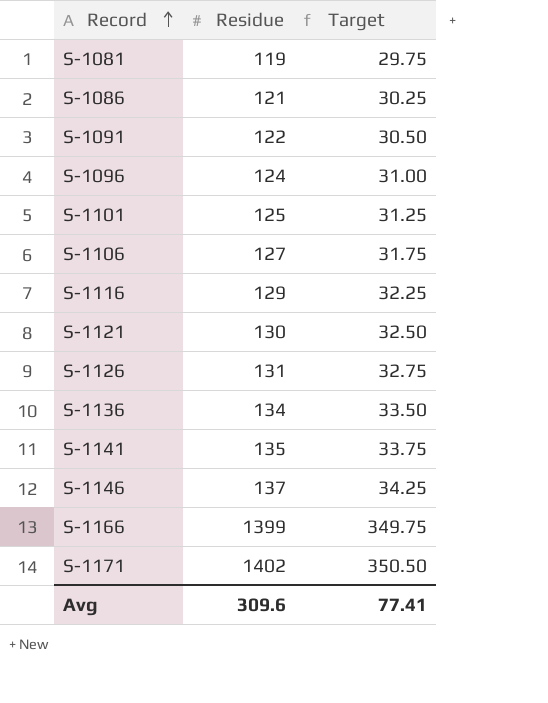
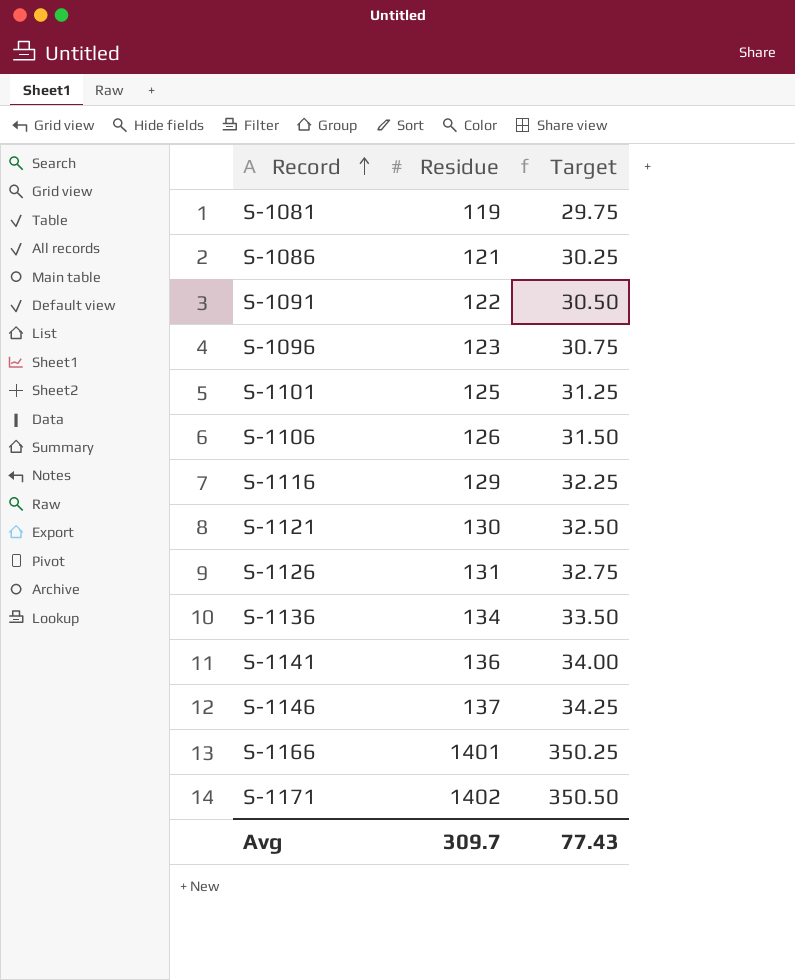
S-1096 | Residue: 124 -> 123
S-1096 | Target: 31.00 -> 30.75
S-1106 | Residue: 127 -> 126
S-1106 | Target: 31.75 -> 31.50
S-1141 | Residue: 135 -> 136
S-1141 | Target: 33.75 -> 34.00
S-1166 | Residue: 1399 -> 1401
S-1166 | Target: 349.75 -> 350.25
Avg | Residue: 309.6 -> 309.7
Avg | Target: 77.41 -> 77.43

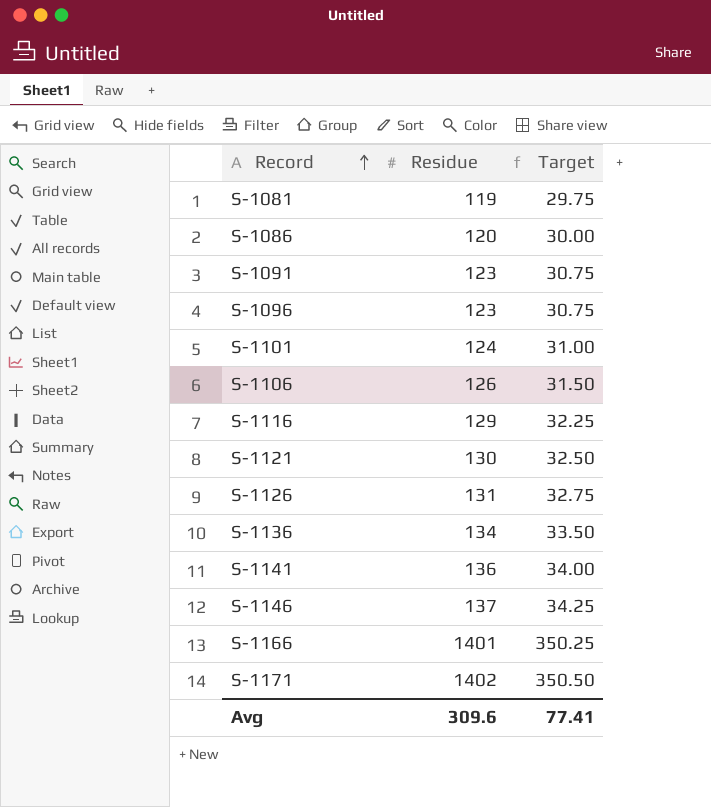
S-1086 | Residue: 121 -> 120
S-1086 | Target: 30.25 -> 30.00
S-1091 | Residue: 122 -> 123
S-1091 | Target: 30.50 -> 30.75
S-1101 | Residue: 125 -> 124
S-1101 | Target: 31.25 -> 31.00
Avg | Residue: 309.7 -> 309.6
Avg | Target: 77.43 -> 77.41

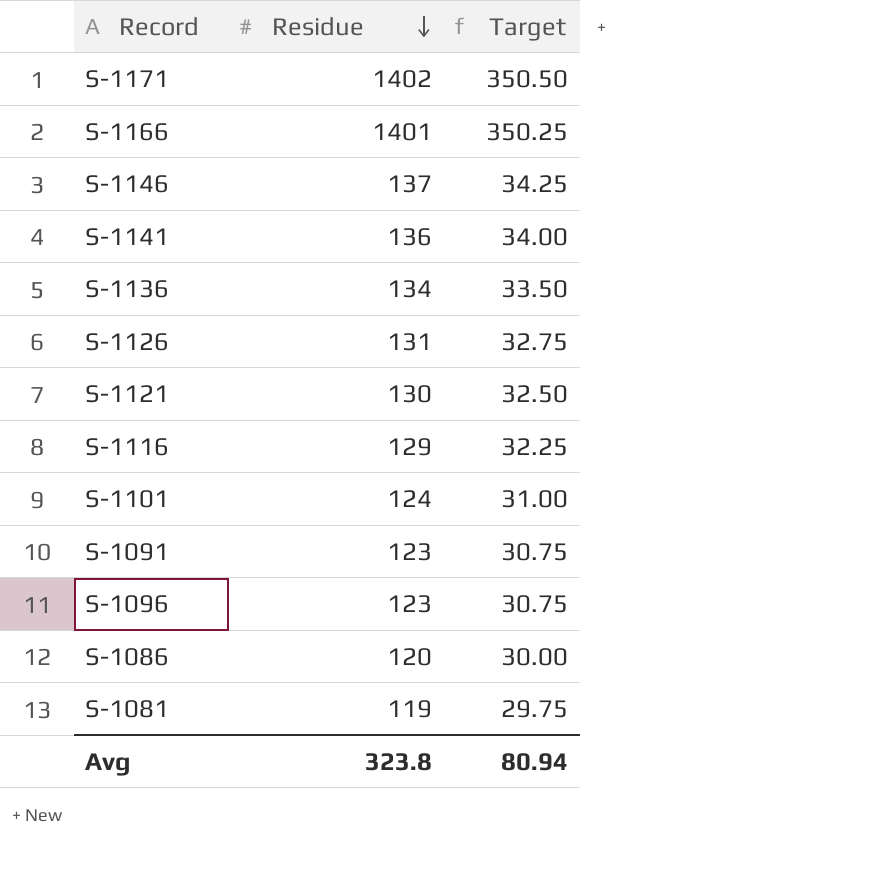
row order: Record ascending -> Residue descending
row S-1106: 126 | 31.50 -> none
Avg | Residue: 309.6 -> 323.8
Avg | Target: 77.41 -> 80.94

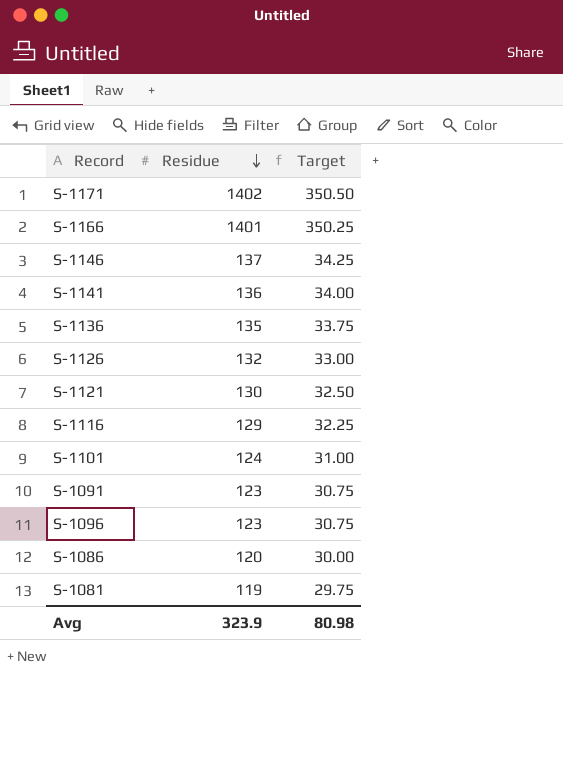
S-1136 | Residue: 134 -> 135
S-1136 | Target: 33.50 -> 33.75
S-1126 | Residue: 131 -> 132
S-1126 | Target: 32.75 -> 33.00
Avg | Residue: 323.8 -> 323.9
Avg | Target: 80.94 -> 80.98

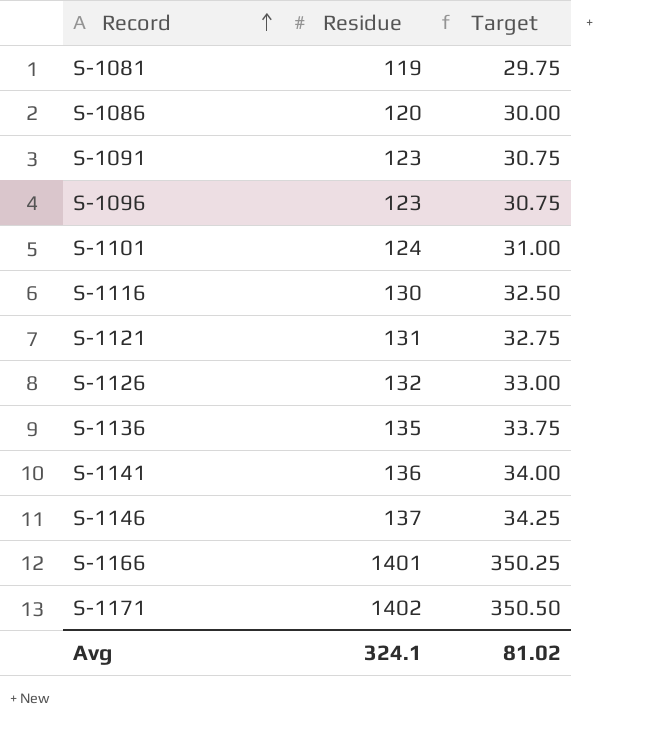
row order: Residue descending -> Record ascending
S-1116 | Residue: 129 -> 130
S-1116 | Target: 32.25 -> 32.50
S-1121 | Residue: 130 -> 131
S-1121 | Target: 32.50 -> 32.75
Avg | Residue: 323.9 -> 324.1
Avg | Target: 80.98 -> 81.02

